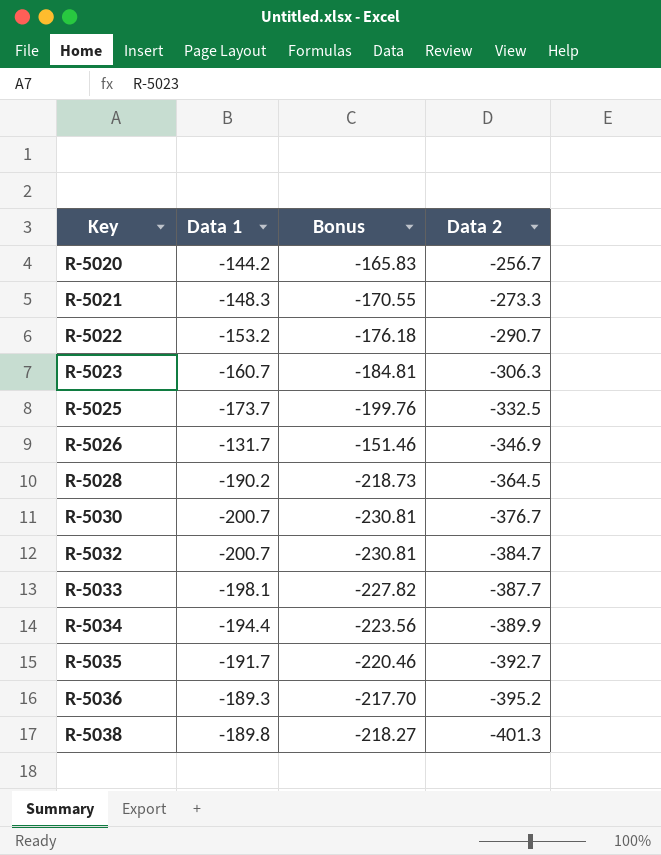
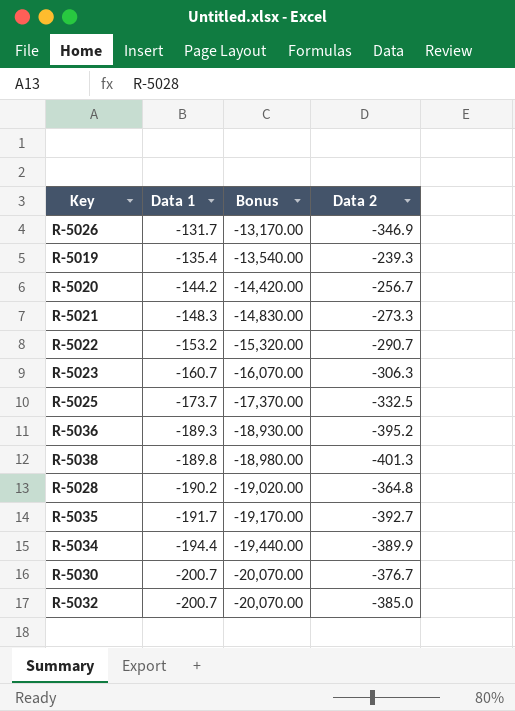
row order: Key ascending -> Data 1 descending
column Bonus | formula: [Data 1] * 1.15 -> [Data 1] * 100
row R-5033: -198.1 | -227.82 | -387.7 -> none
row R-5019: none -> -135.4 | -13,540.00 | -239.3
R-5028 | Data 2: -364.5 -> -364.8
R-5032 | Data 2: -384.7 -> -385.0

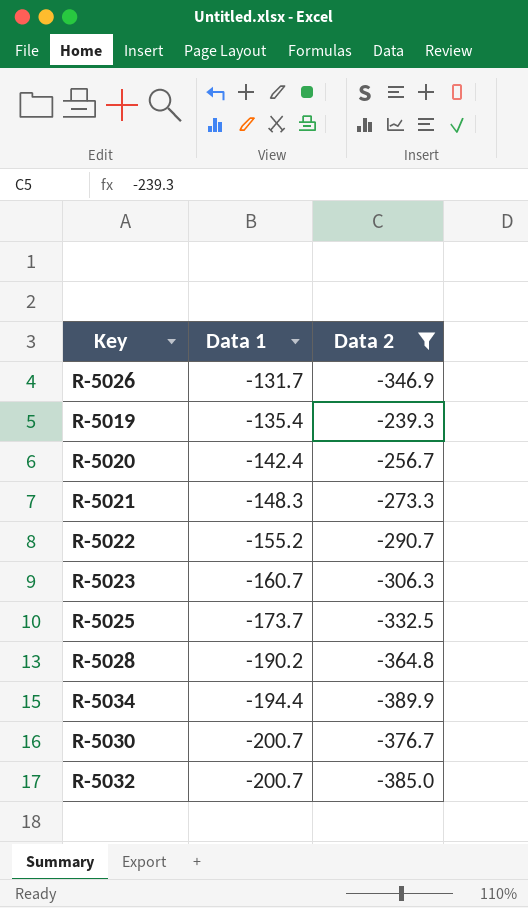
filter: none -> Data 2 >= -389.9
column Bonus | formula: [Data 1] * 100 -> none
R-5020 | Data 1: -144.2 -> -142.4
R-5022 | Data 1: -153.2 -> -155.2

